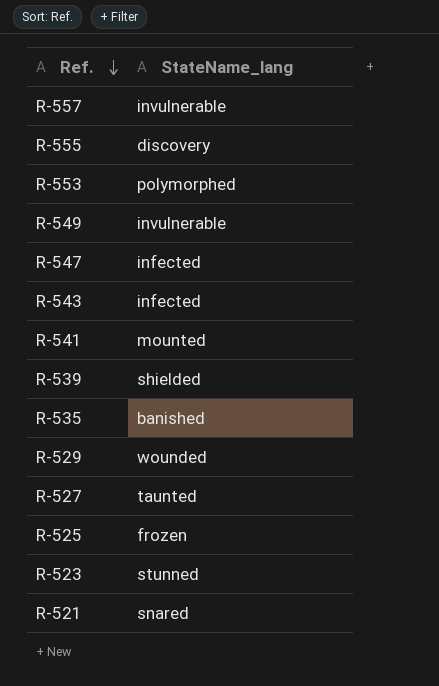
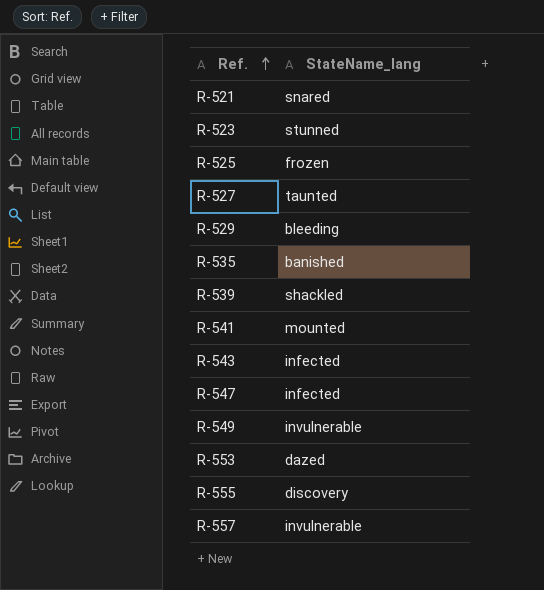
row order: Ref. descending -> Ref. ascending
R-529 | StateName_lang: wounded -> bleeding
R-539 | StateName_lang: shielded -> shackled
R-553 | StateName_lang: polymorphed -> dazed

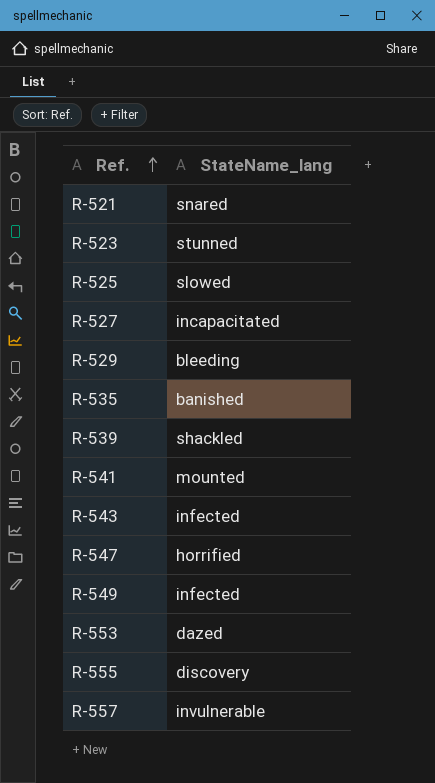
R-525 | StateName_lang: frozen -> slowed
R-527 | StateName_lang: taunted -> incapacitated
R-547 | StateName_lang: infected -> horrified
R-549 | StateName_lang: invulnerable -> infected

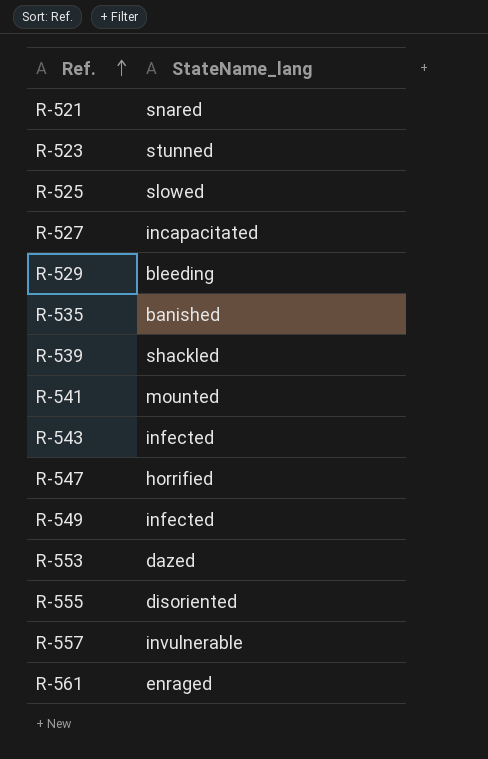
R-555 | StateName_lang: discovery -> disoriented
row R-561: none -> enraged

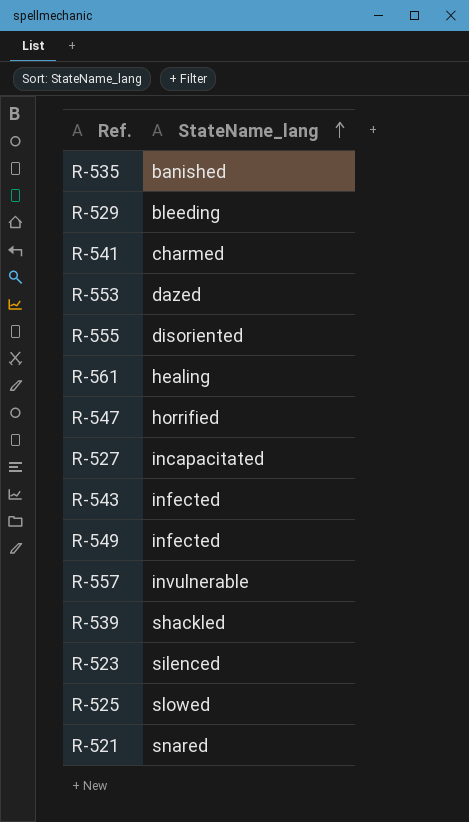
row order: Ref. ascending -> StateName_lang ascending
R-541 | StateName_lang: mounted -> charmed
R-561 | StateName_lang: enraged -> healing
R-523 | StateName_lang: stunned -> silenced

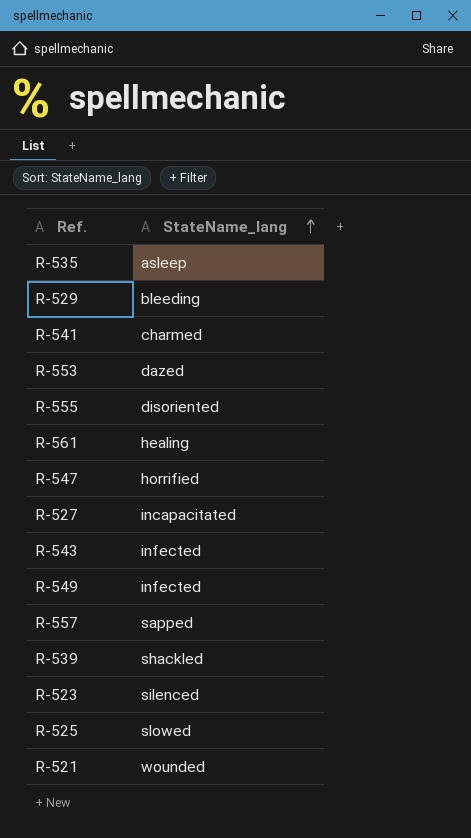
R-535 | StateName_lang: banished -> asleep
R-557 | StateName_lang: invulnerable -> sapped
R-521 | StateName_lang: snared -> wounded

